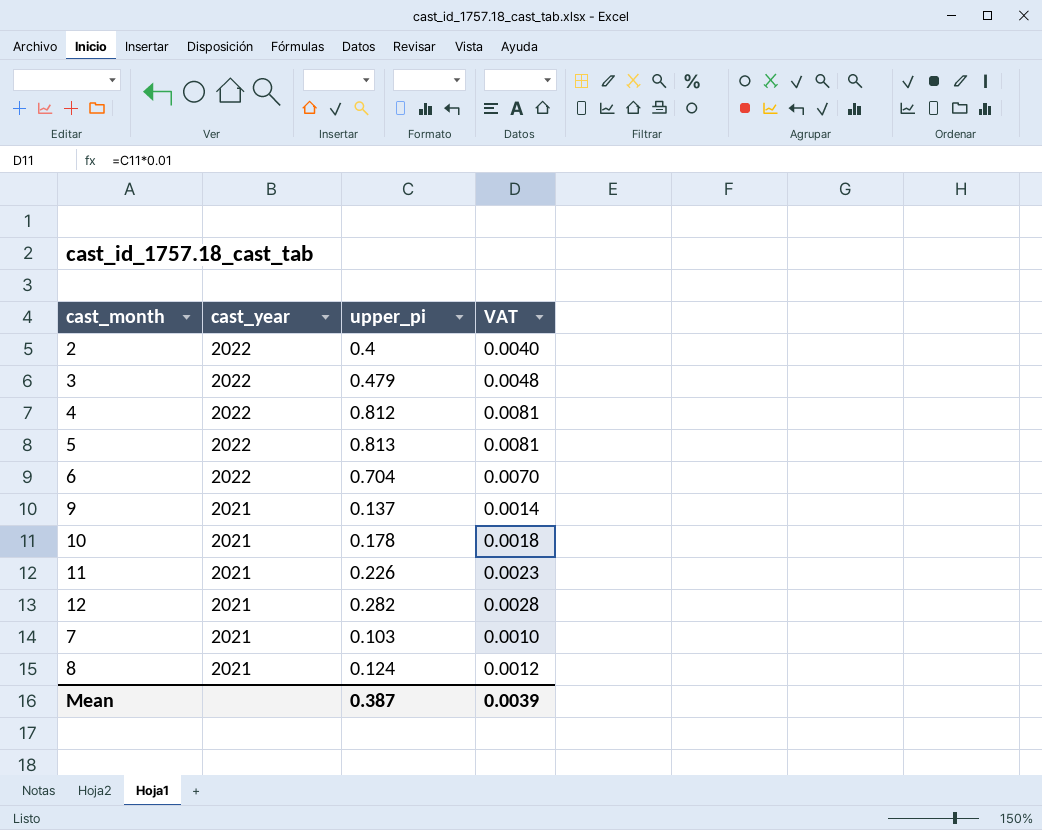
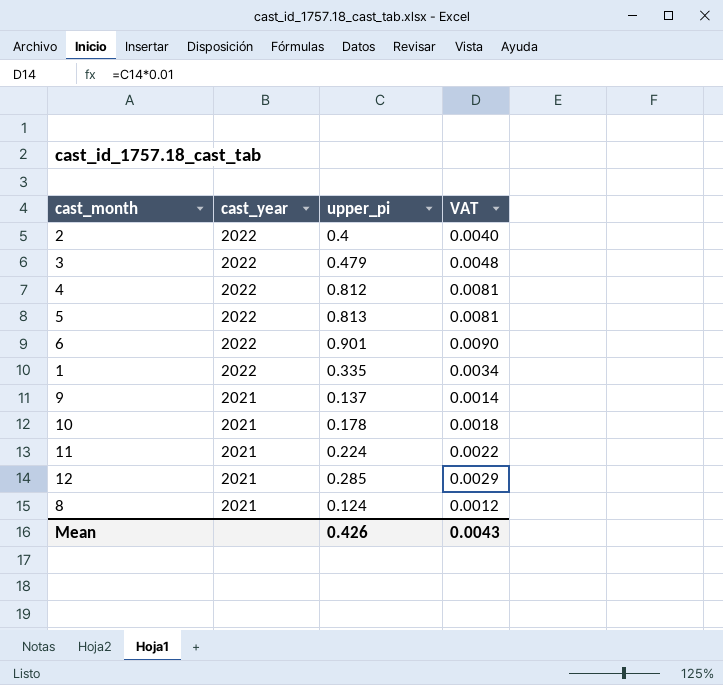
row 7: 2021 | 0.103 | 0.0010 -> none
6 | upper_pi: 0.704 -> 0.901
6 | VAT: 0.0070 -> 0.0090
row 1: none -> 2022 | 0.335 | 0.0034
11 | upper_pi: 0.226 -> 0.224
11 | VAT: 0.0023 -> 0.0022
12 | upper_pi: 0.282 -> 0.285
12 | VAT: 0.0028 -> 0.0029
Mean | upper_pi: 0.387 -> 0.426
Mean | VAT: 0.0039 -> 0.0043

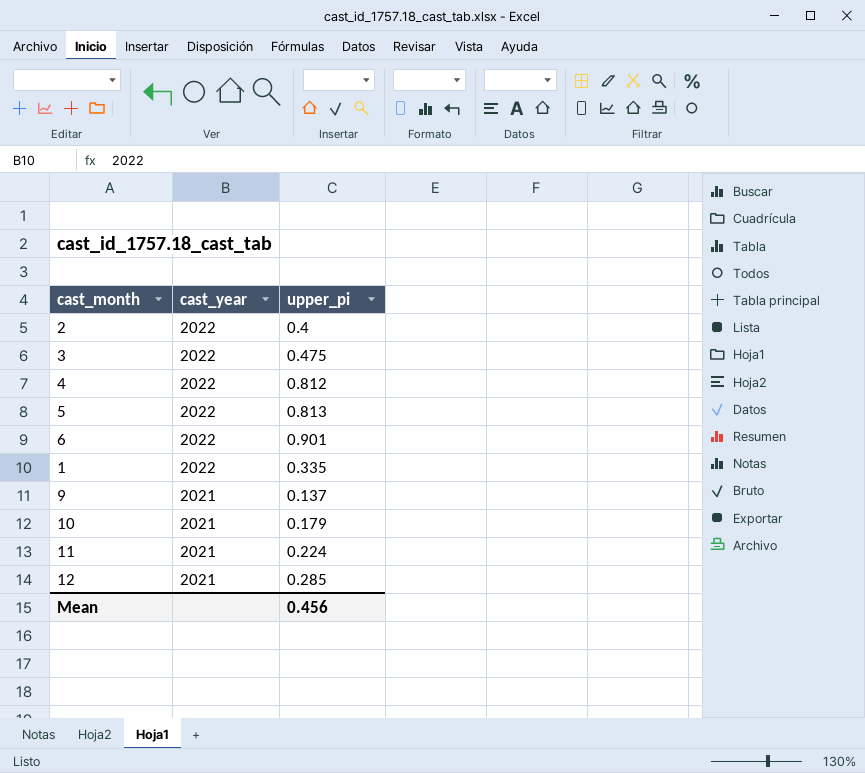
column VAT | formula: [upper_pi] * 0.01 -> none
row 8: 2021 | 0.124 | 0.0012 -> none
3 | upper_pi: 0.479 -> 0.475
10 | upper_pi: 0.178 -> 0.179
Mean | upper_pi: 0.426 -> 0.456

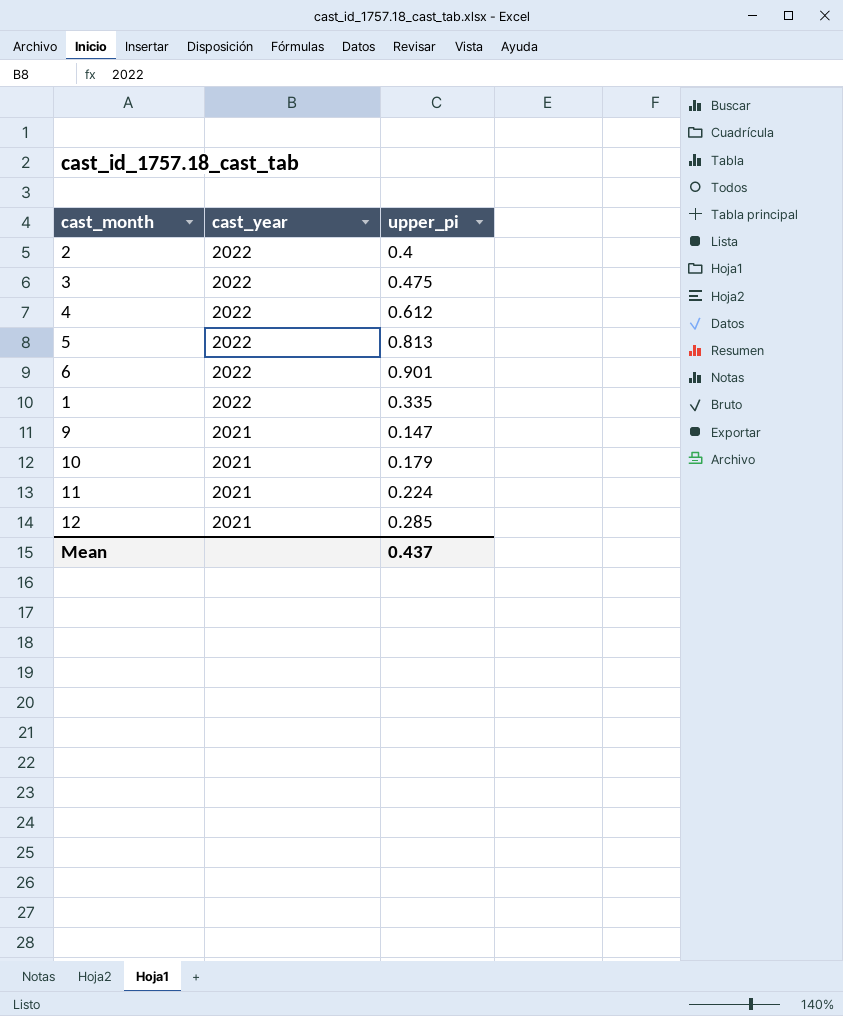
4 | upper_pi: 0.812 -> 0.612
9 | upper_pi: 0.137 -> 0.147
Mean | upper_pi: 0.456 -> 0.437

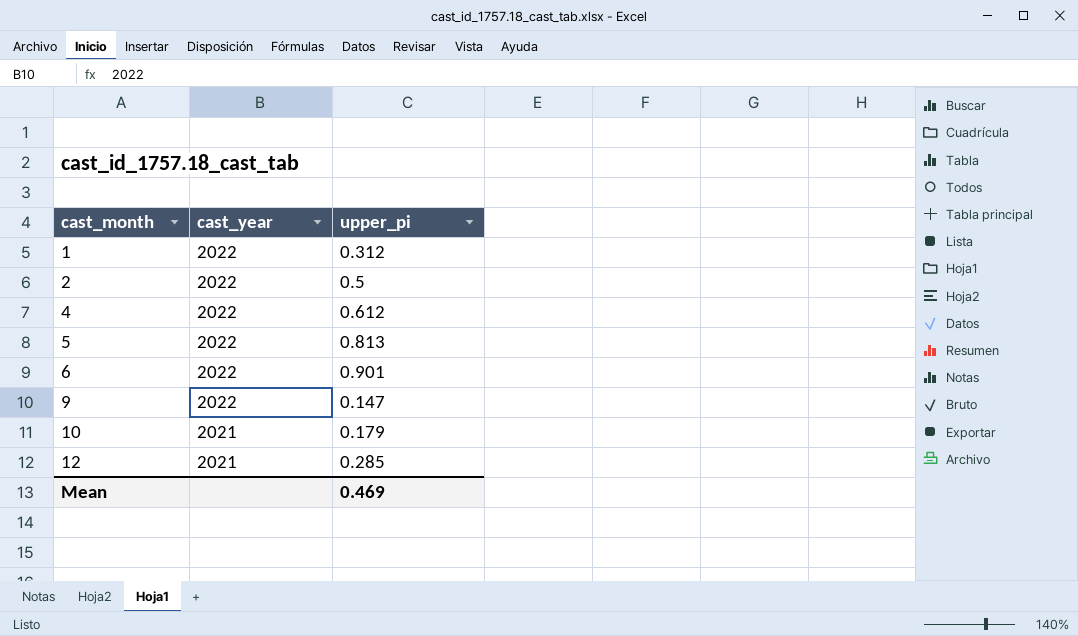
row order: cast_year descending -> cast_month ascending
row 3: 2022 | 0.475 -> none
row 11: 2021 | 0.224 -> none
1 | upper_pi: 0.335 -> 0.312
2 | upper_pi: 0.4 -> 0.5
9 | cast_year: 2021 -> 2022
Mean | upper_pi: 0.437 -> 0.469

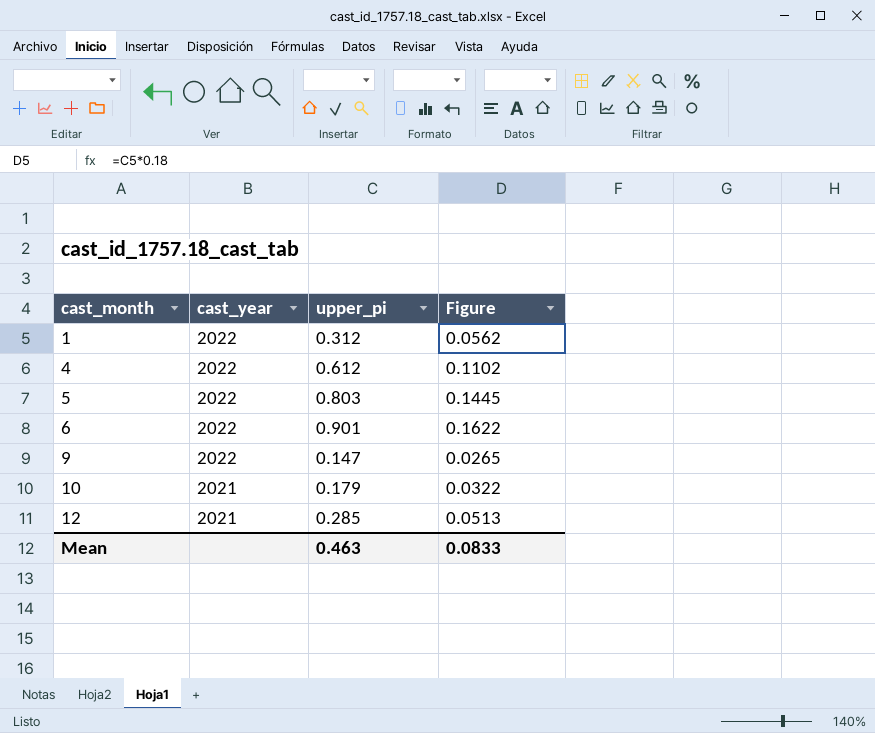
column Figure | formula: none -> [upper_pi] * 0.18
row 2: 2022 | 0.5 -> none
5 | upper_pi: 0.813 -> 0.803
Mean | upper_pi: 0.469 -> 0.463

